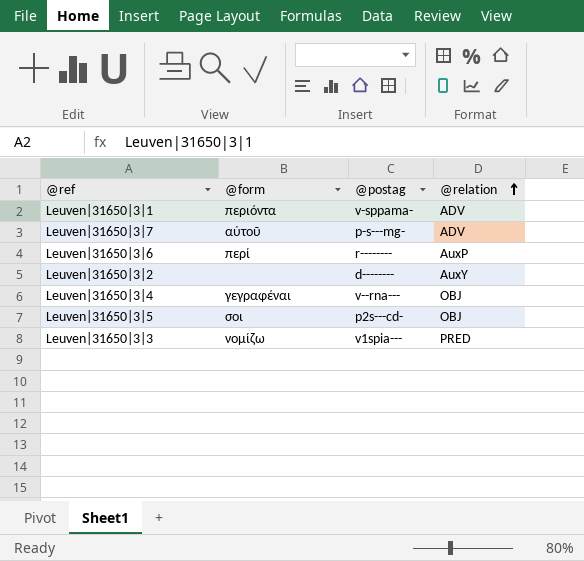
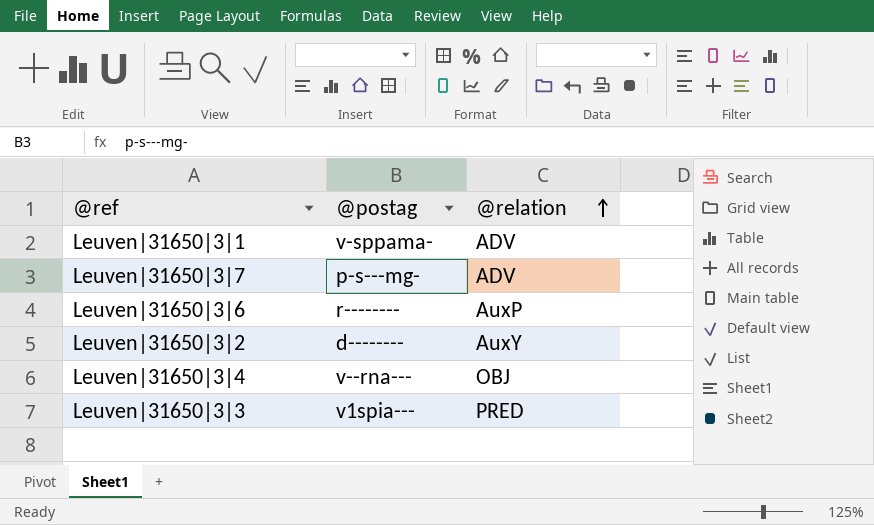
column @form | position: 2 -> none
row Leuven|31650|3|5: σοι | p2s---cd- | OBJ -> none

